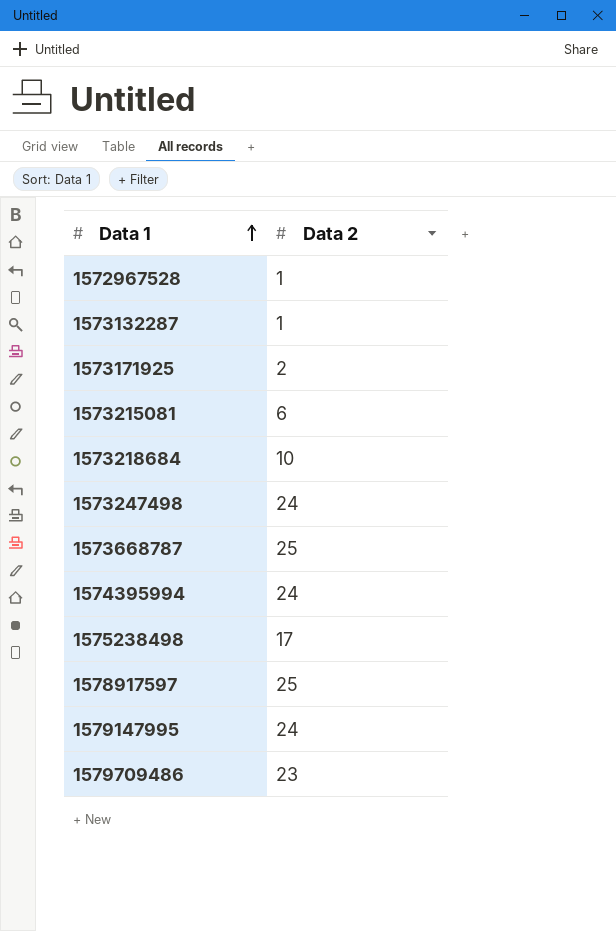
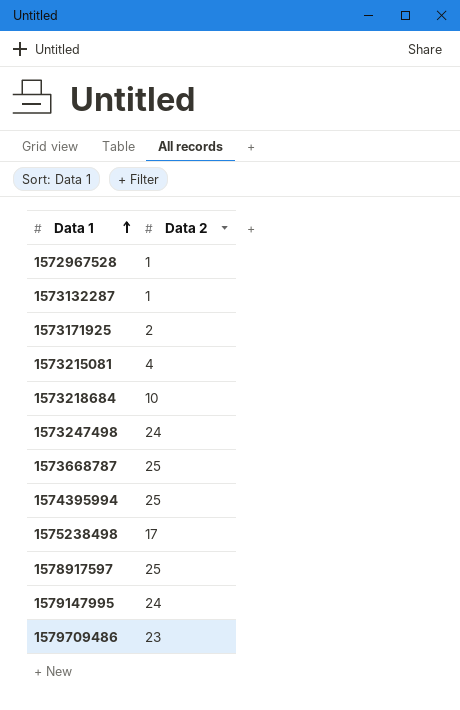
1573215081 | Data 2: 6 -> 4
1574395994 | Data 2: 24 -> 25

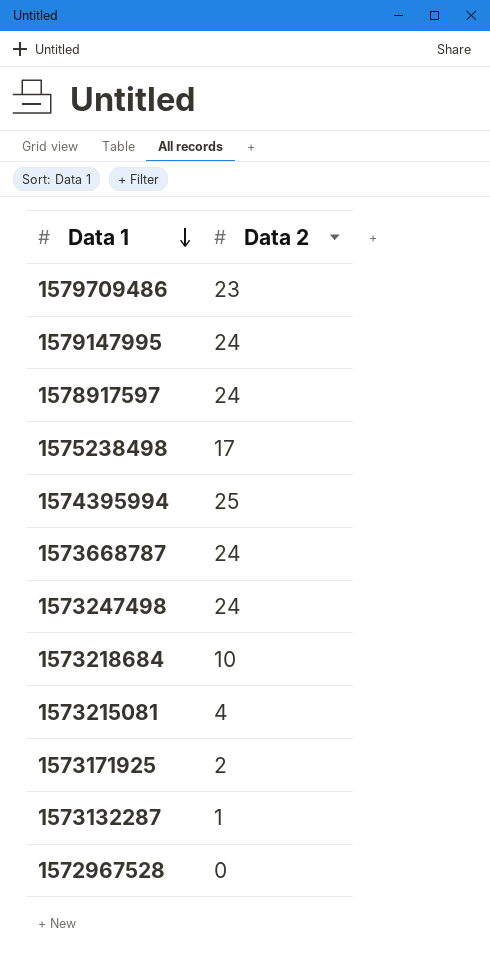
row order: Data 1 ascending -> Data 1 descending
1578917597 | Data 2: 25 -> 24
1573668787 | Data 2: 25 -> 24
1572967528 | Data 2: 1 -> 0

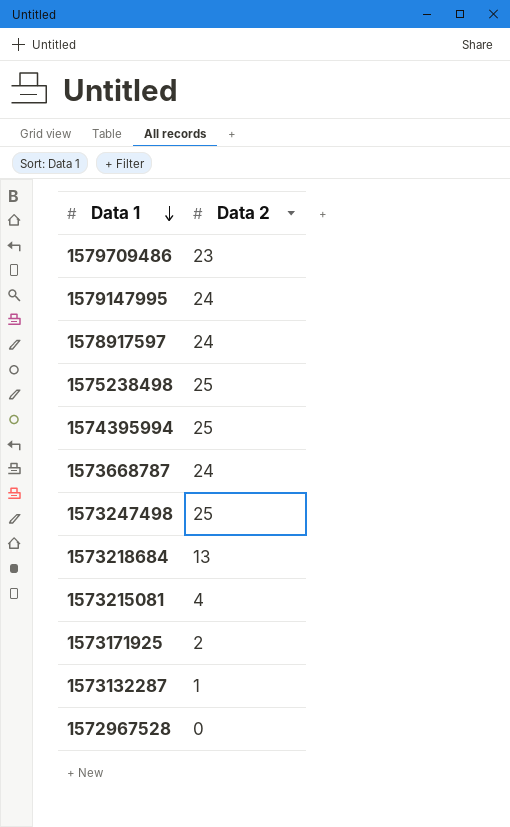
1575238498 | Data 2: 17 -> 25
1573247498 | Data 2: 24 -> 25
1573218684 | Data 2: 10 -> 13

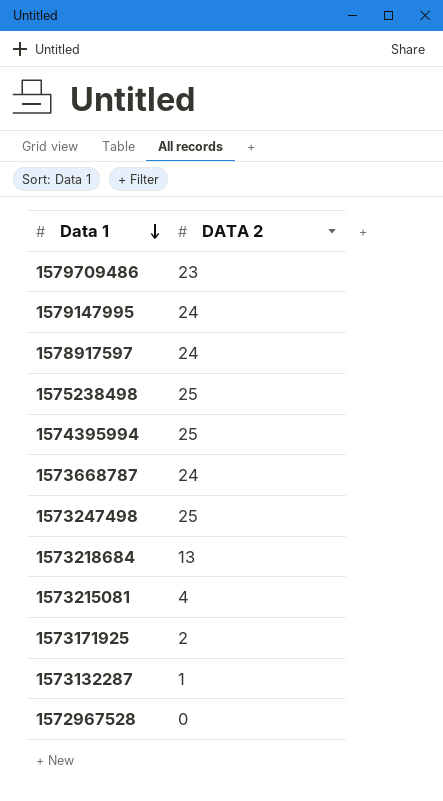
column name: Data 2 -> DATA 2

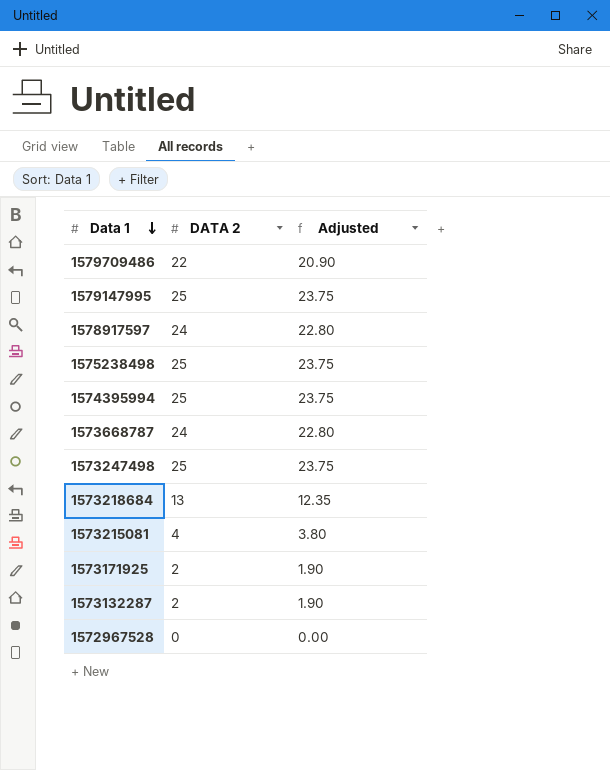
column Adjusted | formula: none -> [DATA 2] * 0.95
1579709486 | DATA 2: 23 -> 22
1579147995 | DATA 2: 24 -> 25
1573132287 | DATA 2: 1 -> 2

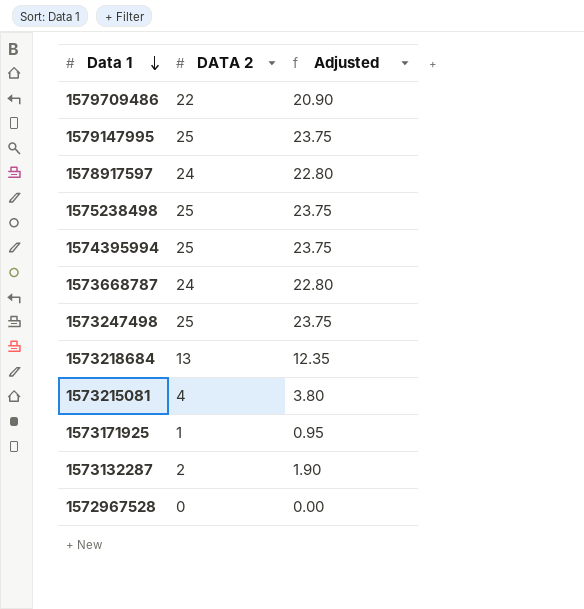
1573171925 | DATA 2: 2 -> 1
1573171925 | Adjusted: 1.90 -> 0.95

